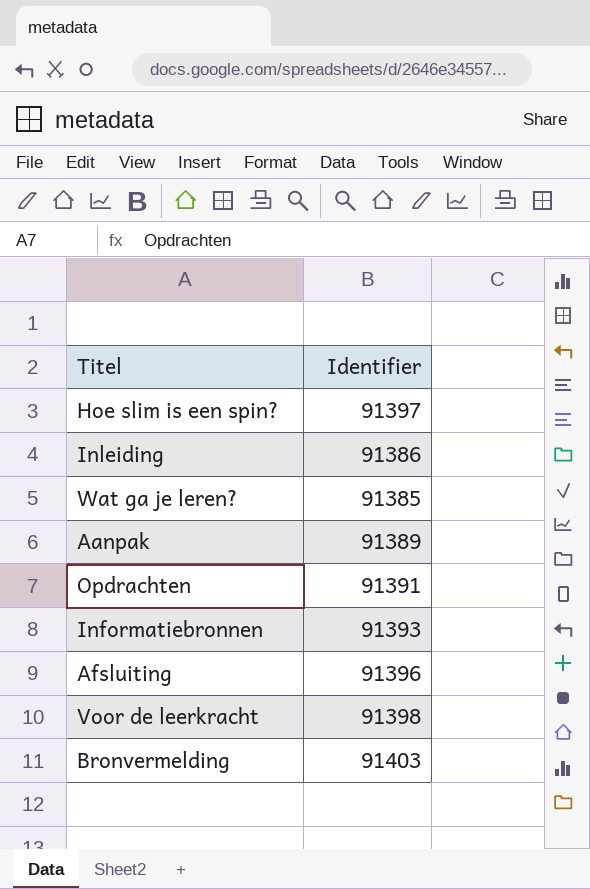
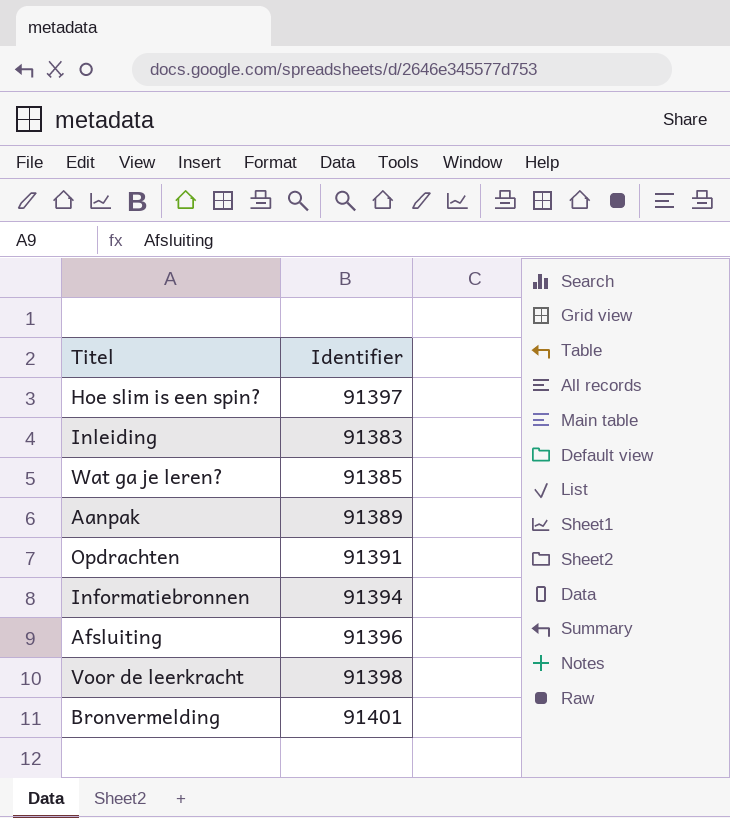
Inleiding | Identifier: 91386 -> 91383
Informatiebronnen | Identifier: 91393 -> 91394
Bronvermelding | Identifier: 91403 -> 91401

